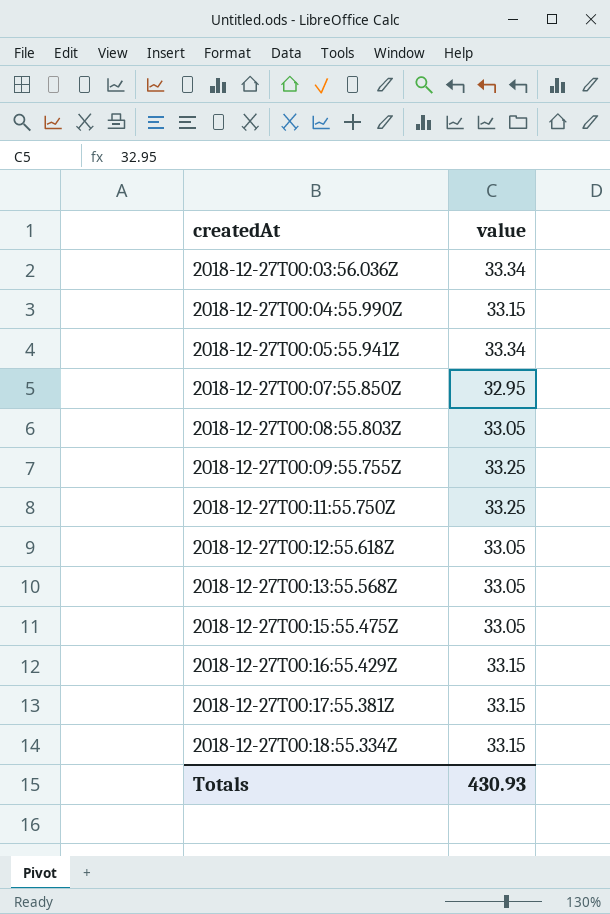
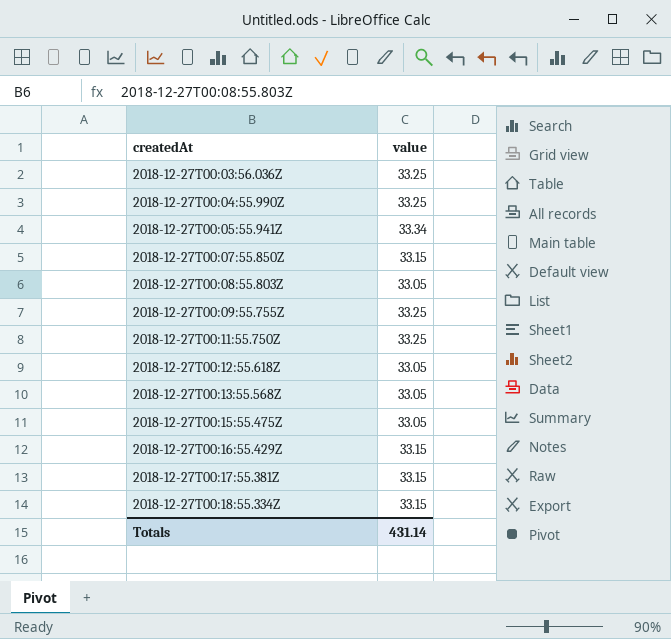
2018-12-27T00:03:56.036Z | value: 33.34 -> 33.25
2018-12-27T00:04:55.990Z | value: 33.15 -> 33.25
2018-12-27T00:07:55.850Z | value: 32.95 -> 33.15
Totals | value: 430.93 -> 431.14

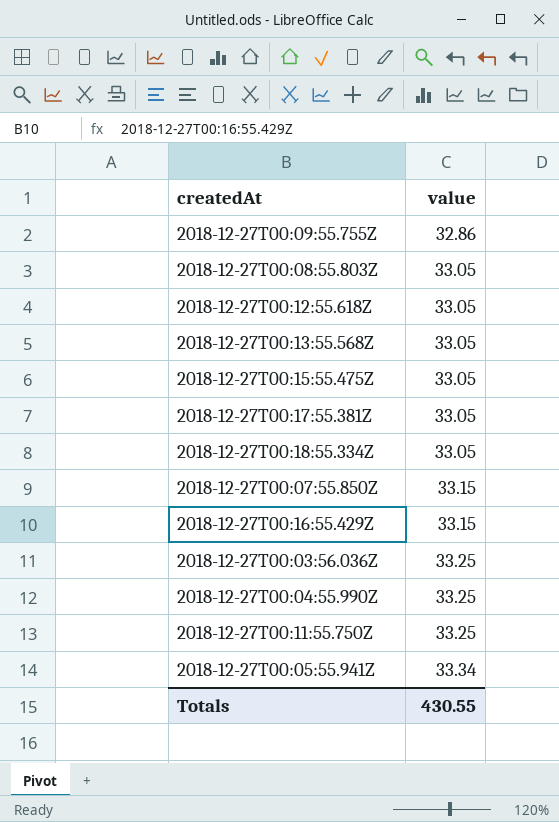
row order: createdAt ascending -> value ascending
2018-12-27T00:09:55.755Z | value: 33.25 -> 32.86
2018-12-27T00:17:55.381Z | value: 33.15 -> 33.05
2018-12-27T00:18:55.334Z | value: 33.15 -> 33.05
Totals | value: 431.14 -> 430.55

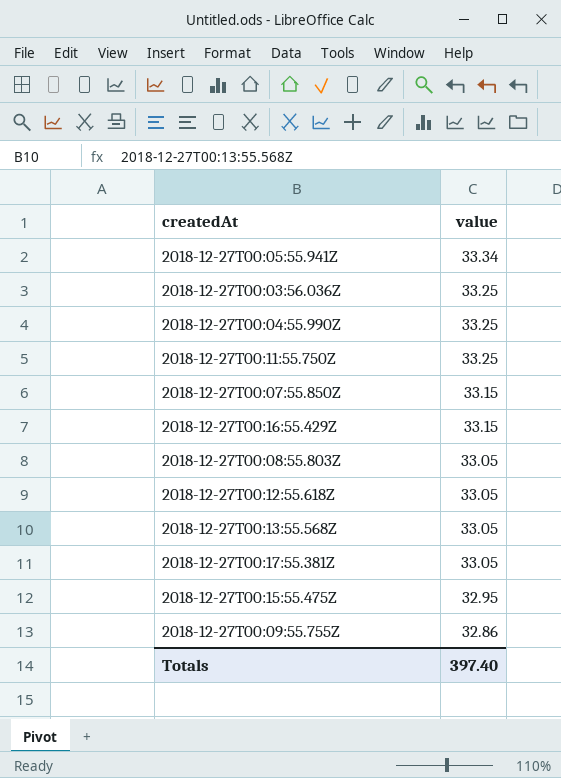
row order: value ascending -> value descending
row 2018-12-27T00:18:55.334Z: 33.05 -> none
2018-12-27T00:15:55.475Z | value: 33.05 -> 32.95
Totals | value: 430.55 -> 397.40

